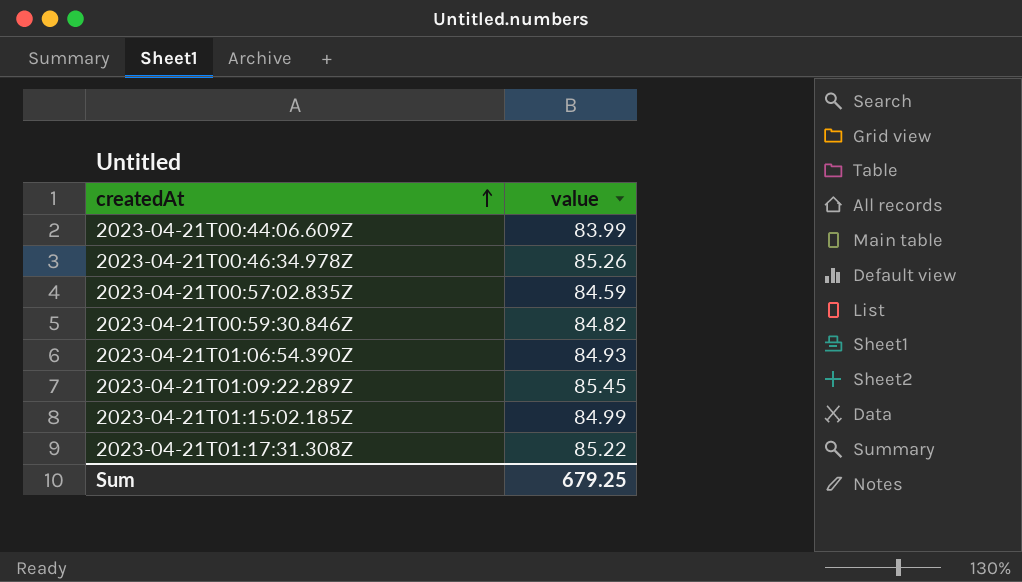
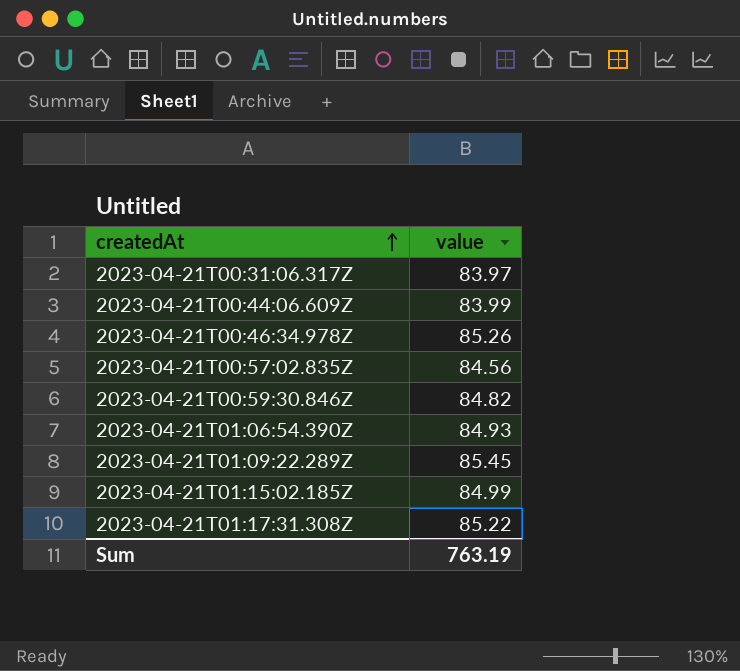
row 2023-04-21T00:31:06.317Z: none -> 83.97
2023-04-21T00:57:02.835Z | value: 84.59 -> 84.56
Sum | value: 679.25 -> 763.19

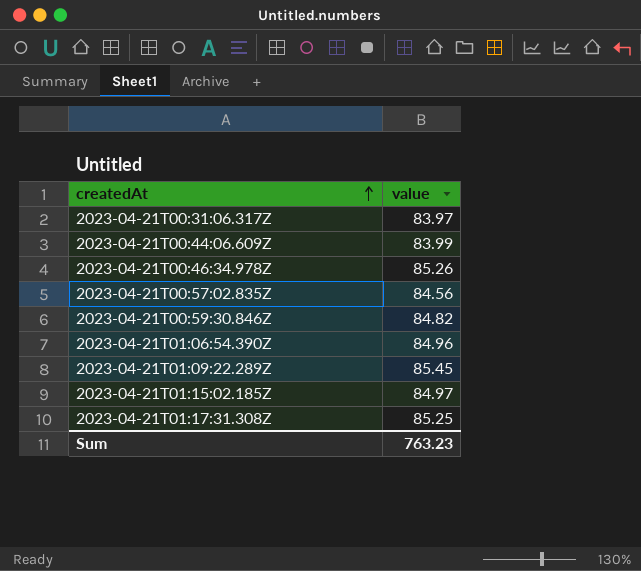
2023-04-21T01:06:54.390Z | value: 84.93 -> 84.96
2023-04-21T01:15:02.185Z | value: 84.99 -> 84.97
2023-04-21T01:17:31.308Z | value: 85.22 -> 85.25
Sum | value: 763.19 -> 763.23

